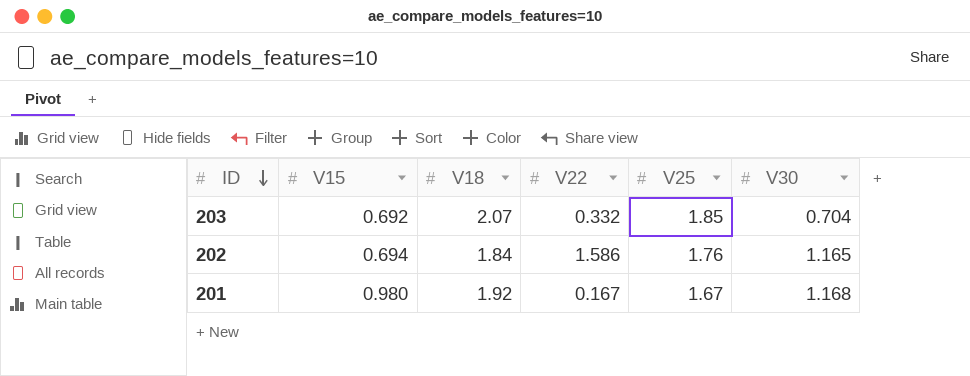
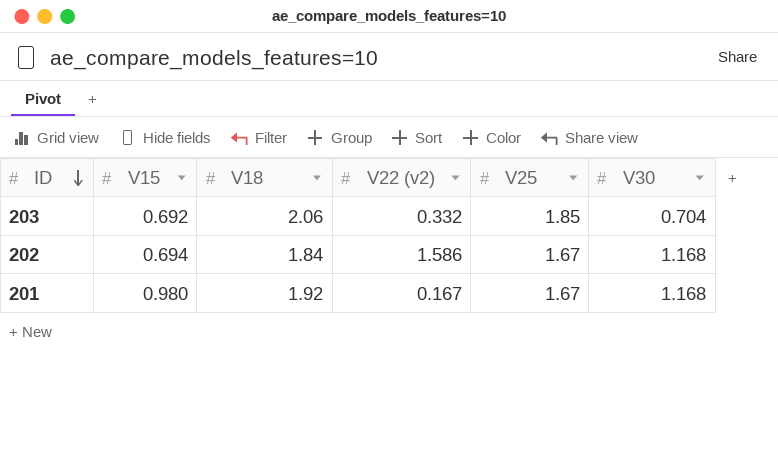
column name: V22 -> V22 (v2)
203 | V18: 2.07 -> 2.06
202 | V25: 1.76 -> 1.67
202 | V30: 1.165 -> 1.168

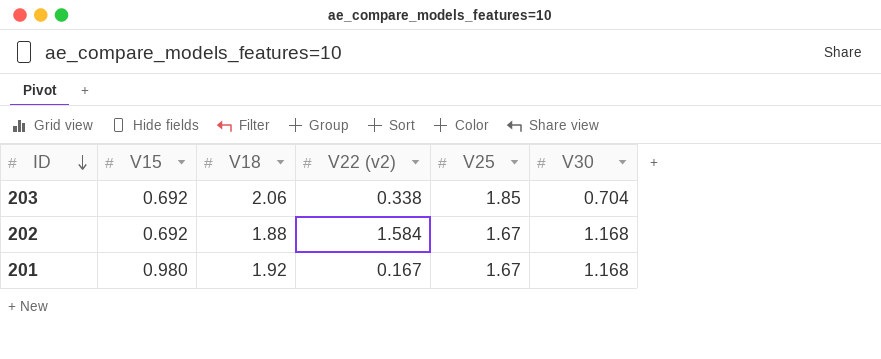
203 | V22 (v2): 0.332 -> 0.338
202 | V15: 0.694 -> 0.692
202 | V18: 1.84 -> 1.88
202 | V22 (v2): 1.586 -> 1.584

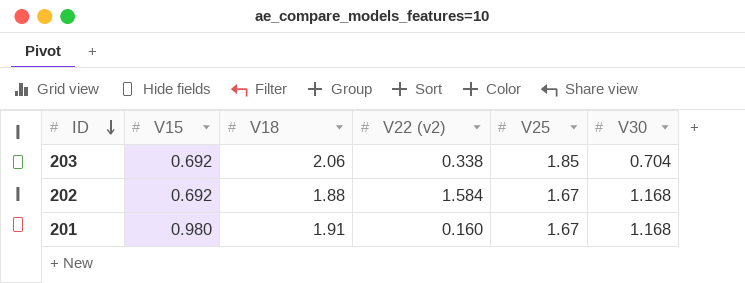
201 | V18: 1.92 -> 1.91
201 | V22 (v2): 0.167 -> 0.160

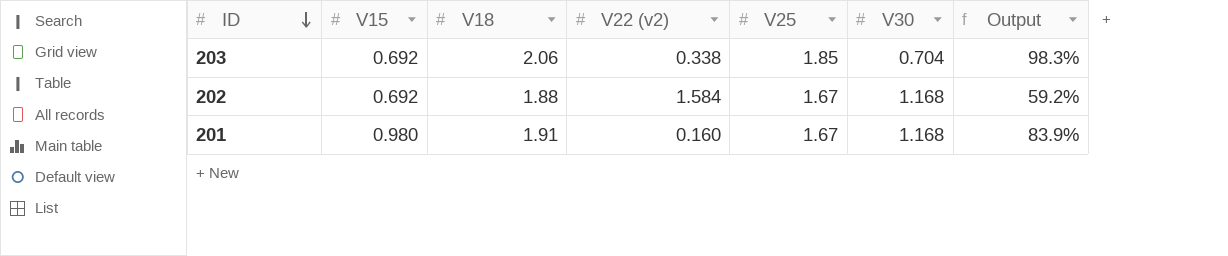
column Output | formula: none -> [V15] / [V30]

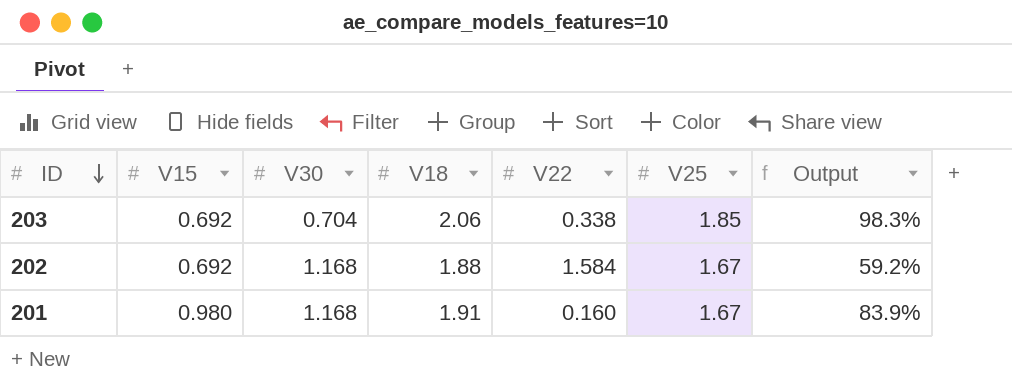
column V30 | position: 6 -> 3
column name: V22 (v2) -> V22

